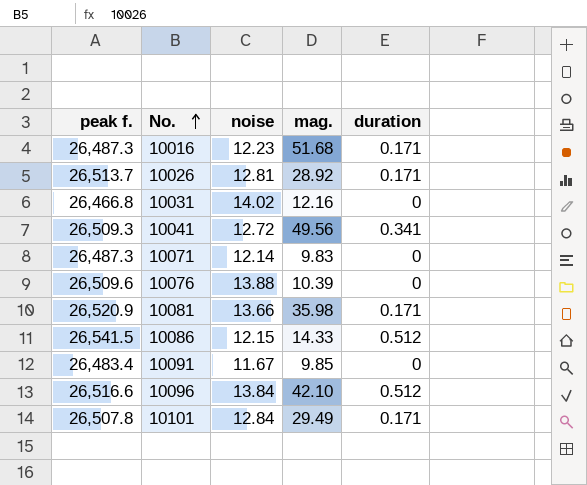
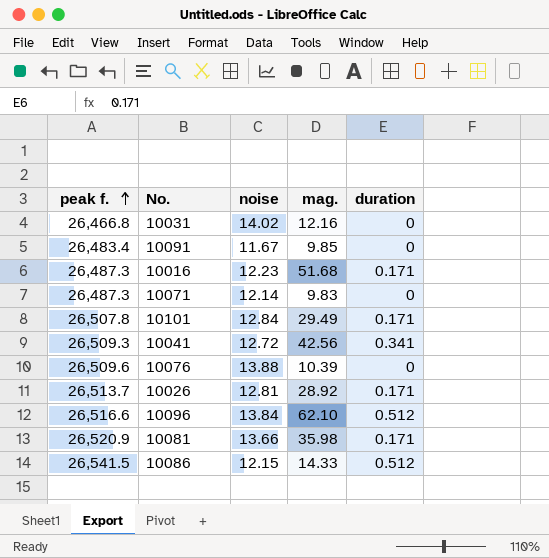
row order: No. ascending -> peak f. ascending
10041 | mag.: 49.56 -> 42.56
10096 | mag.: 42.10 -> 62.10

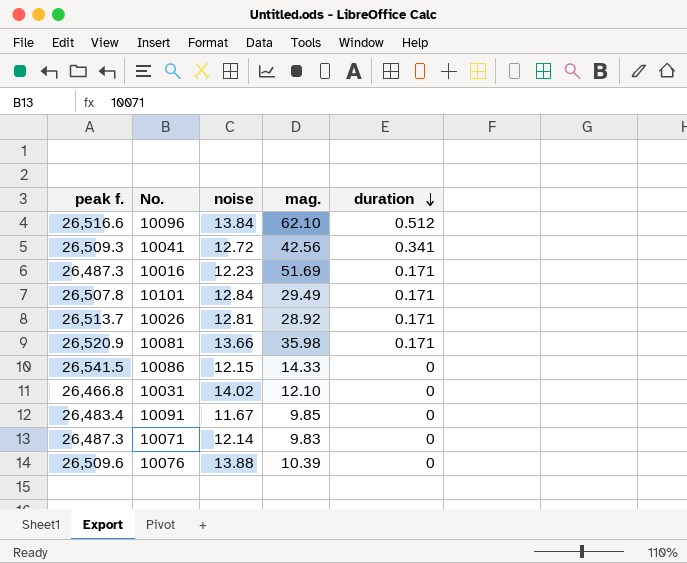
row order: peak f. ascending -> duration descending
10016 | mag.: 51.68 -> 51.69
10086 | duration: 0.512 -> 0
10031 | mag.: 12.16 -> 12.10

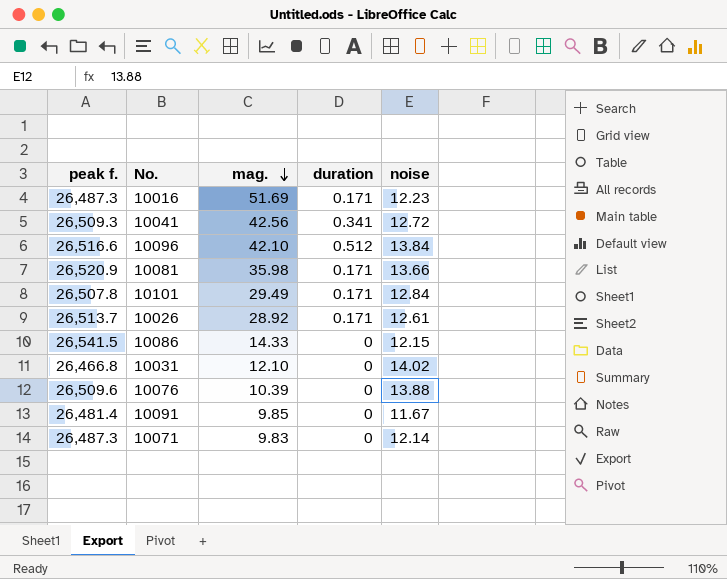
row order: duration descending -> mag. descending
column noise | position: 3 -> 5
10096 | mag.: 62.10 -> 42.10
10026 | noise: 12.81 -> 12.61
10091 | peak f.: 26,483.4 -> 26,481.4

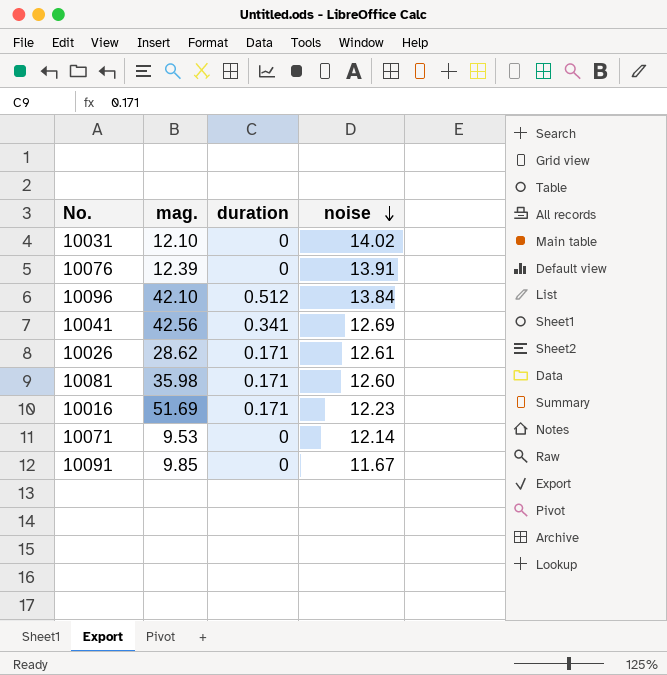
row order: mag. descending -> noise descending
column peak f. | position: 1 -> none
row 10101: 26,507.8 | 29.49 | 0.171 | 12.84 -> none
row 10086: 26,541.5 | 14.33 | 0 | 12.15 -> none
10076 | mag.: 10.39 -> 12.39
10076 | noise: 13.88 -> 13.91
10041 | noise: 12.72 -> 12.69
10026 | mag.: 28.92 -> 28.62
10081 | noise: 13.66 -> 12.60
10071 | mag.: 9.83 -> 9.53

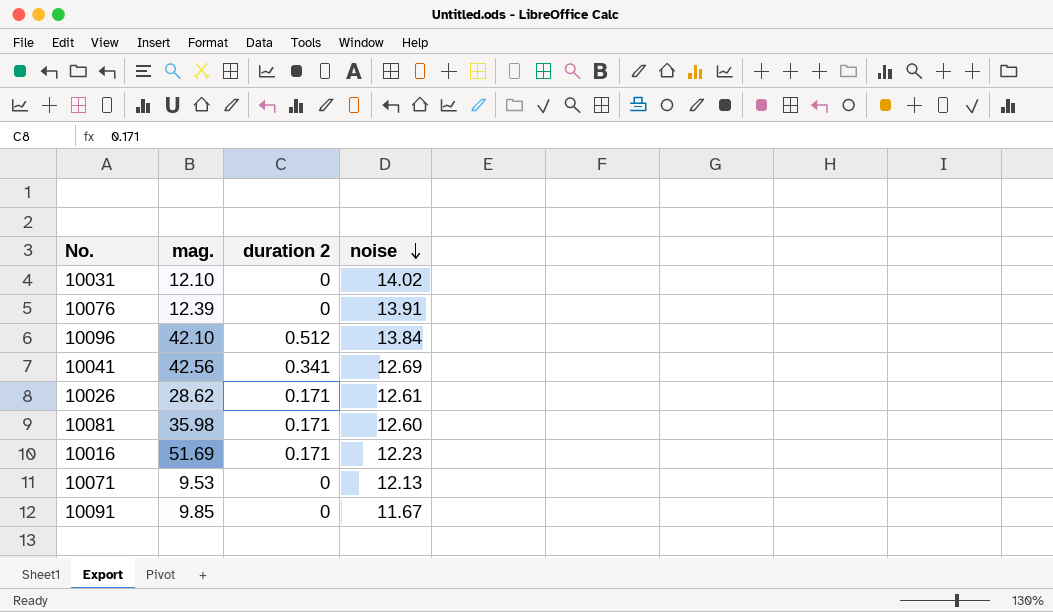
column name: duration -> duration 2
10071 | noise: 12.14 -> 12.13

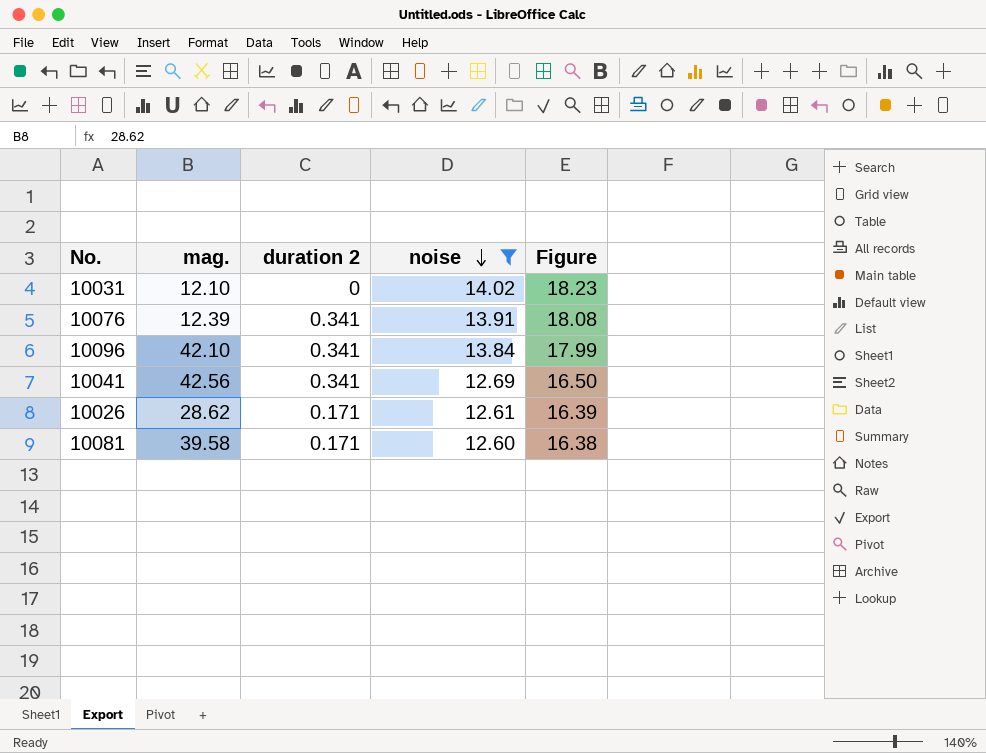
filter: none -> noise >= 12.60
column Figure | formula: none -> [noise] * 1.3
10076 | duration 2: 0 -> 0.341
10096 | duration 2: 0.512 -> 0.341
10081 | mag.: 35.98 -> 39.58

